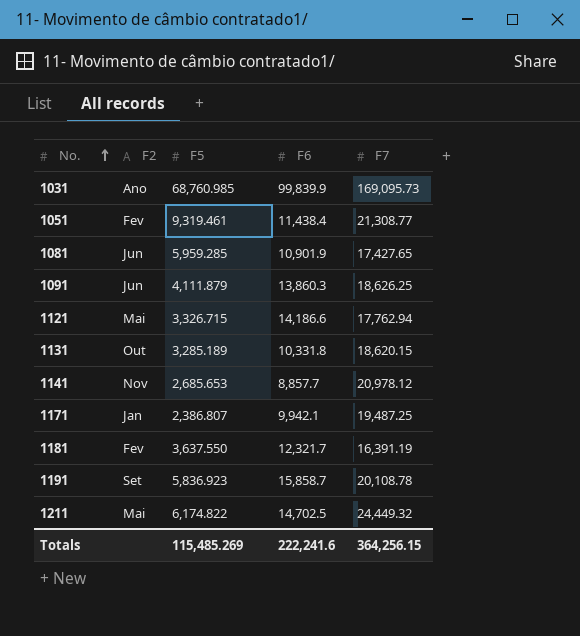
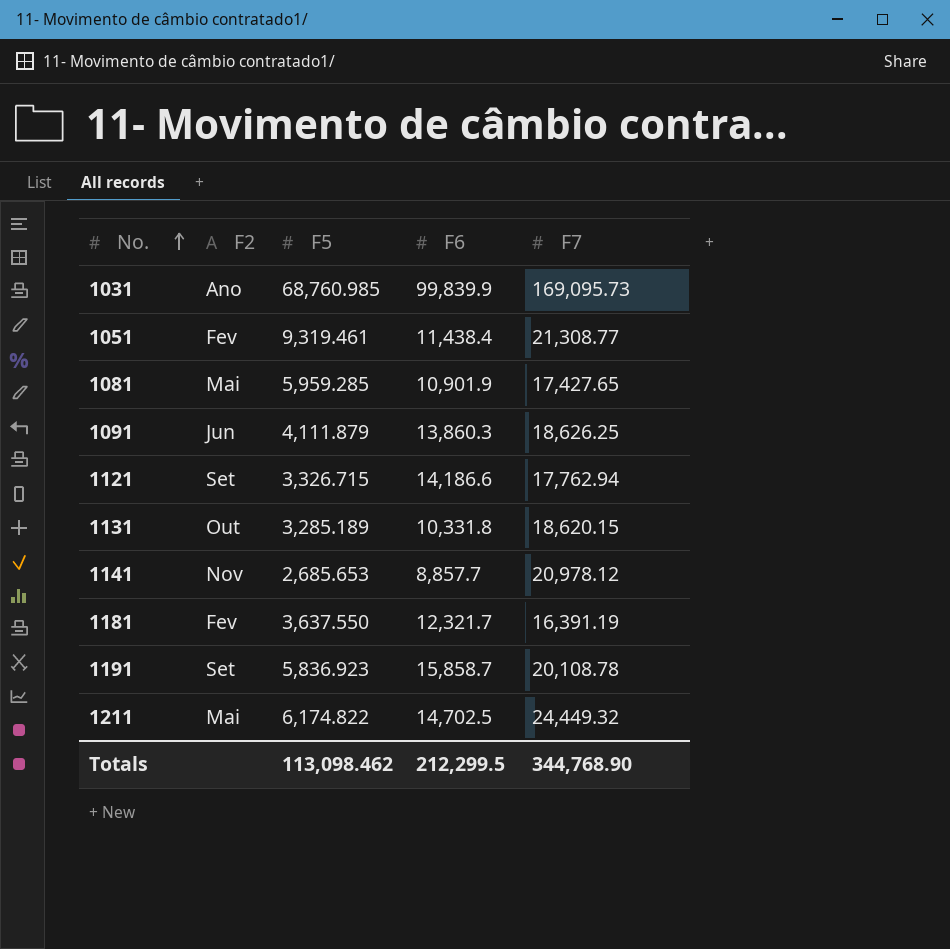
row 1171: Jan | 2,386.807 | 9,942.1 | 19,487.25 -> none
1081 | F2: Jun -> Mai
1121 | F2: Mai -> Set
Totals | F5: 115,485.269 -> 113,098.462
Totals | F6: 222,241.6 -> 212,299.5
Totals | F7: 364,256.15 -> 344,768.90

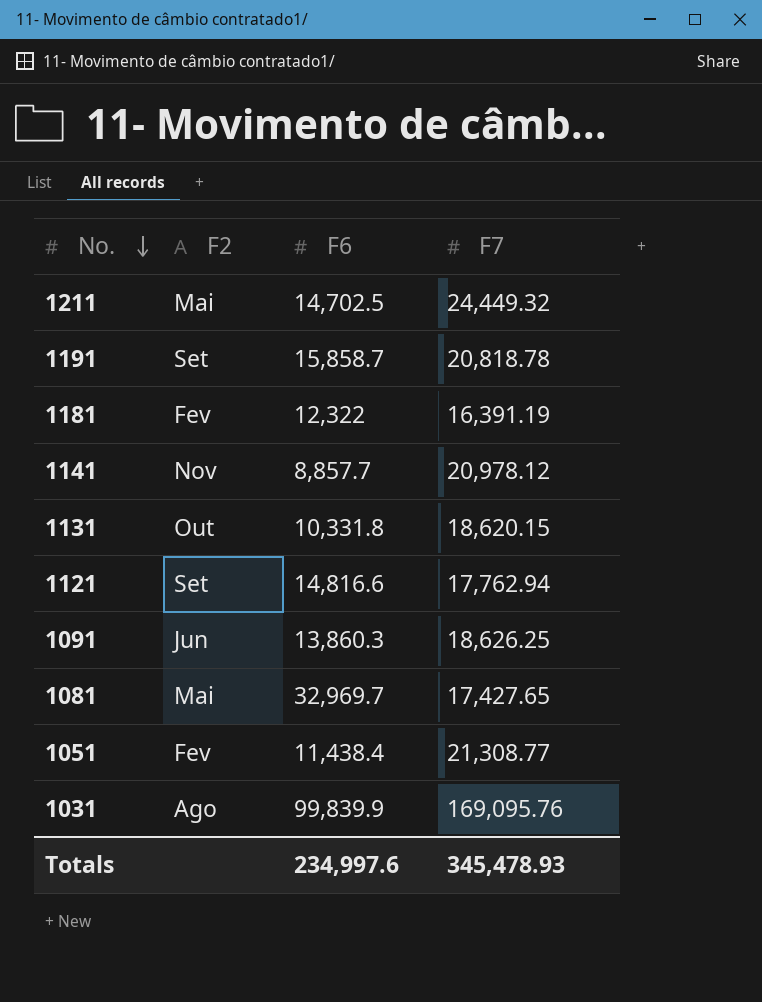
row order: No. ascending -> No. descending
column F5 | position: 3 -> none
1191 | F7: 20,108.78 -> 20,818.78
1181 | F6: 12,321.7 -> 12,322
1121 | F6: 14,186.6 -> 14,816.6
1081 | F6: 10,901.9 -> 32,969.7
1031 | F2: Ano -> Ago
1031 | F7: 169,095.73 -> 169,095.76
Totals | F6: 212,299.5 -> 234,997.6
Totals | F7: 344,768.90 -> 345,478.93

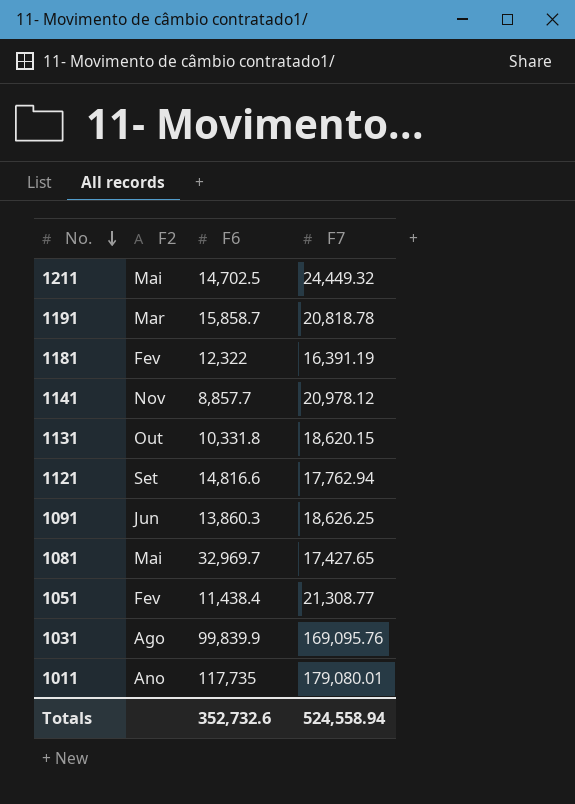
1191 | F2: Set -> Mar
row 1011: none -> Ano | 117,735 | 179,080.01
Totals | F6: 234,997.6 -> 352,732.6
Totals | F7: 345,478.93 -> 524,558.94

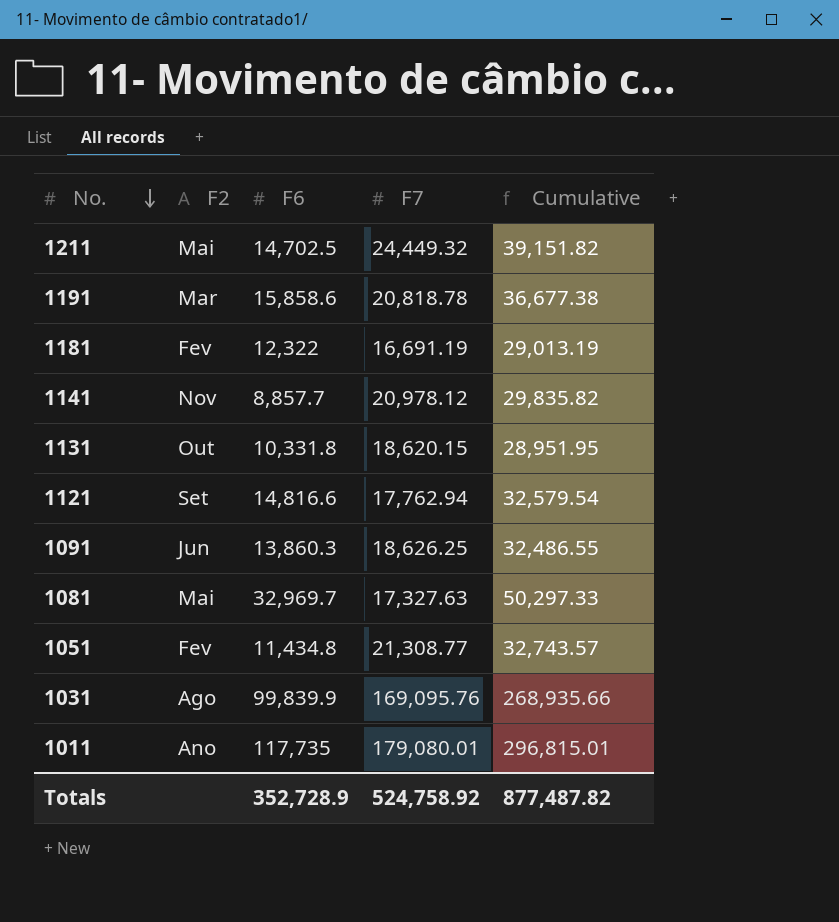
column Cumulative | formula: none -> [F6] + [F7]
1191 | F6: 15,858.7 -> 15,858.6
1181 | F7: 16,391.19 -> 16,691.19
1081 | F7: 17,427.65 -> 17,327.63
1051 | F6: 11,438.4 -> 11,434.8
Totals | F6: 352,732.6 -> 352,728.9
Totals | F7: 524,558.94 -> 524,758.92

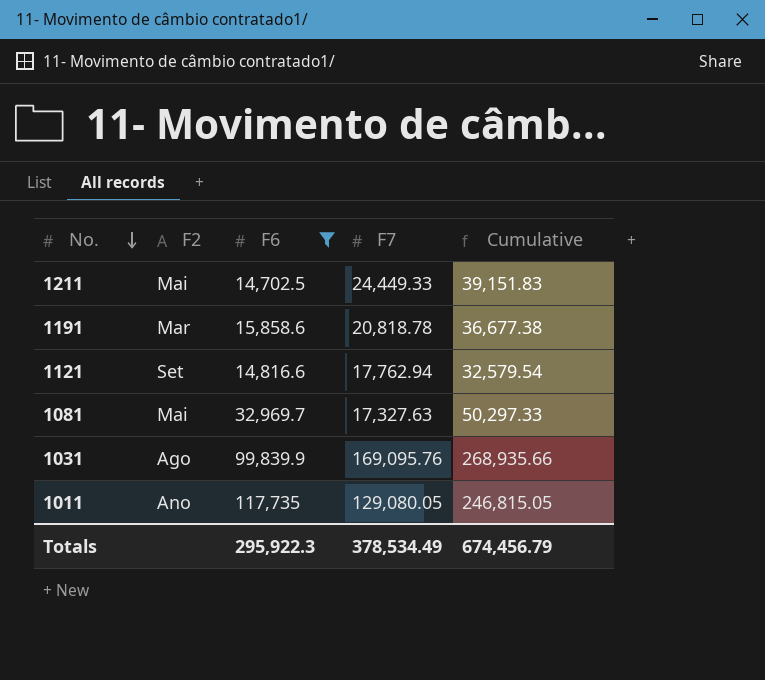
filter: none -> F6 >= 14,702.5
1211 | F7: 24,449.32 -> 24,449.33
1211 | Cumulative: 39,151.82 -> 39,151.83
1011 | F7: 179,080.01 -> 129,080.05
1011 | Cumulative: 296,815.01 -> 246,815.05
Totals | F6: 352,728.9 -> 295,922.3
Totals | F7: 524,758.92 -> 378,534.49
Totals | Cumulative: 877,487.82 -> 674,456.79

